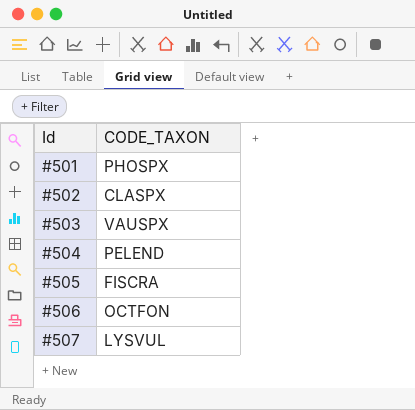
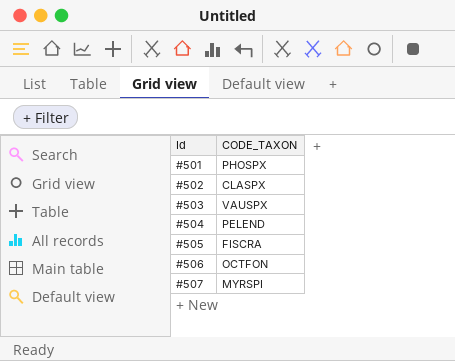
#507 | CODE_TAXON: LYSVUL -> MYRSPI

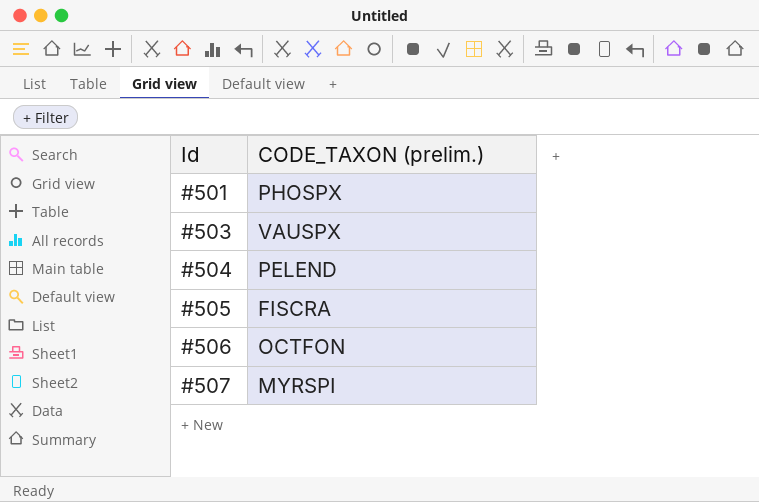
column name: CODE_TAXON -> CODE_TAXON (prelim.)
row #502: CLASPX -> none

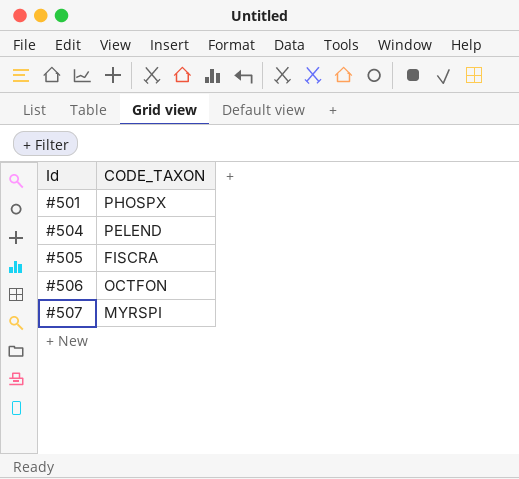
column name: CODE_TAXON (prelim.) -> CODE_TAXON
row #503: VAUSPX -> none

